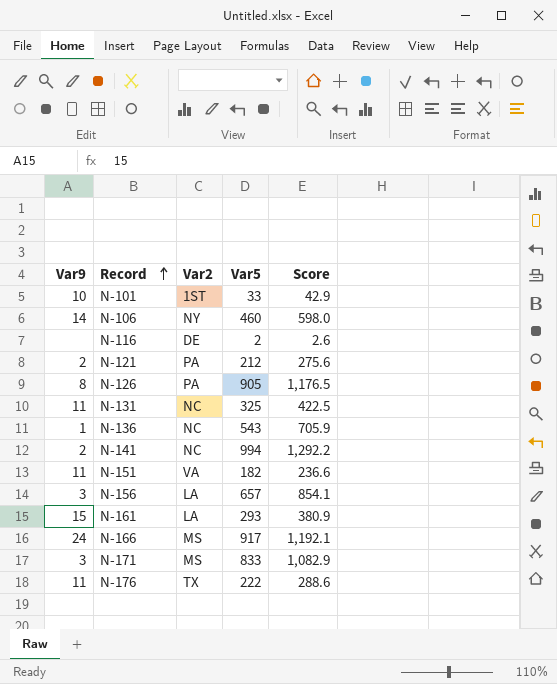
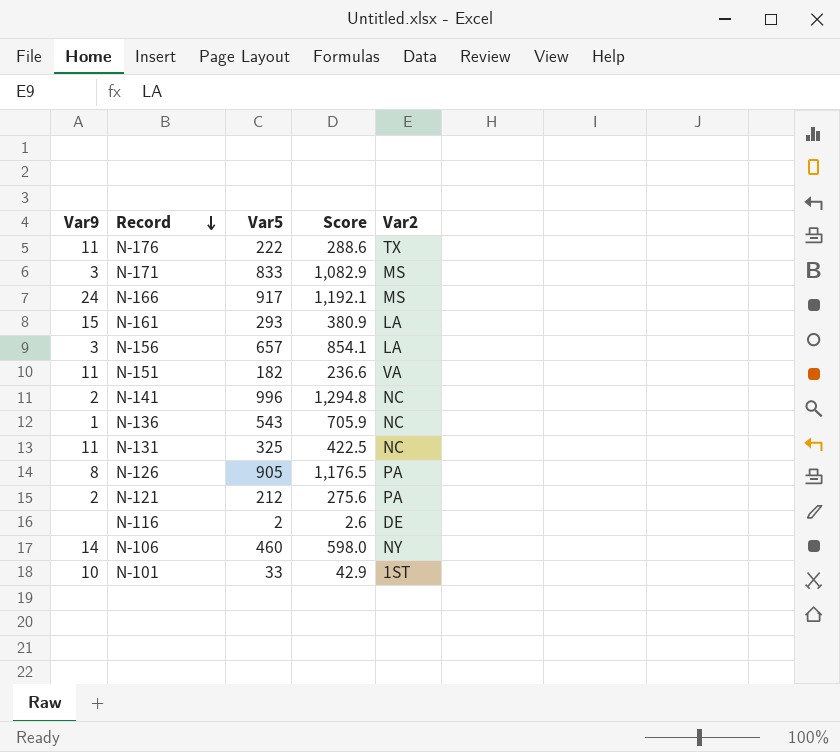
row order: Record ascending -> Record descending
column Var2 | position: 3 -> 5
N-141 | Var5: 994 -> 996
N-141 | Score: 1,292.2 -> 1,294.8

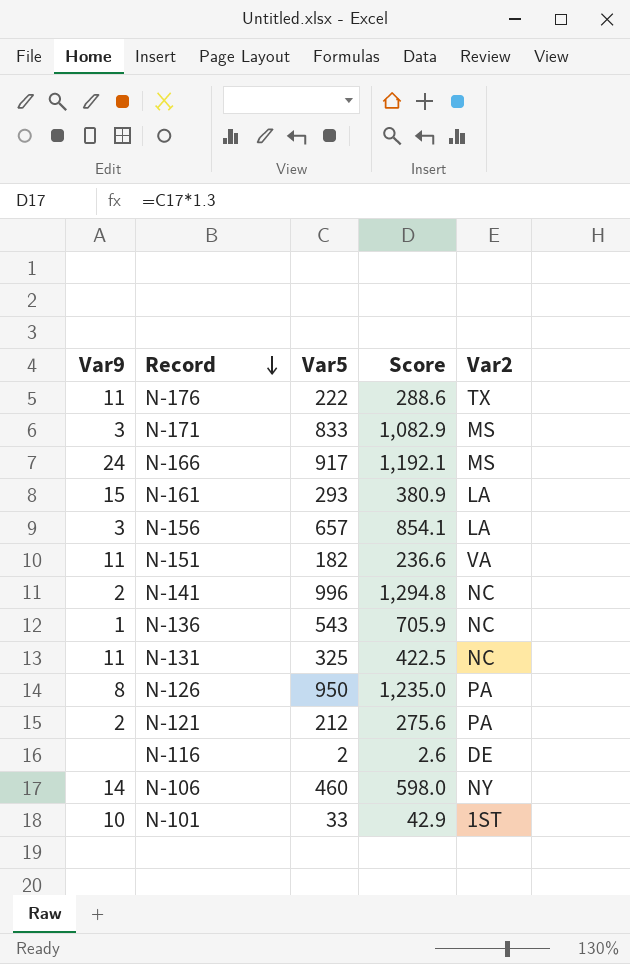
N-126 | Var5: 905 -> 950
N-126 | Score: 1,176.5 -> 1,235.0

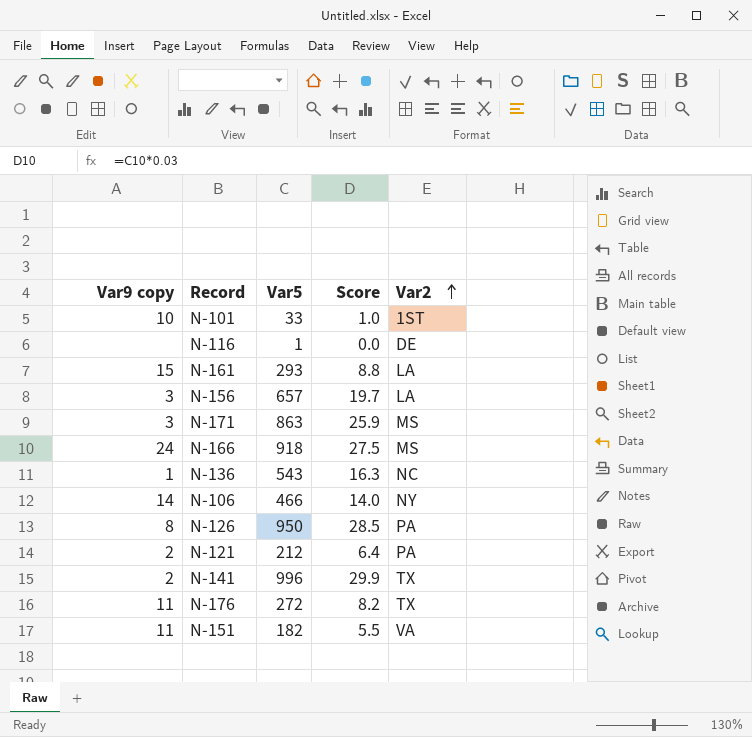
row order: Record descending -> Var2 ascending
column name: Var9 -> Var9 copy
column Score | formula: [Var5] * 1.3 -> [Var5] * 0.03
row N-131: 11 | 325 | 422.5 | NC -> none
N-116 | Var5: 2 -> 1
N-171 | Var5: 833 -> 863
N-166 | Var5: 917 -> 918
N-106 | Var5: 460 -> 466
N-141 | Var2: NC -> TX
N-176 | Var5: 222 -> 272

